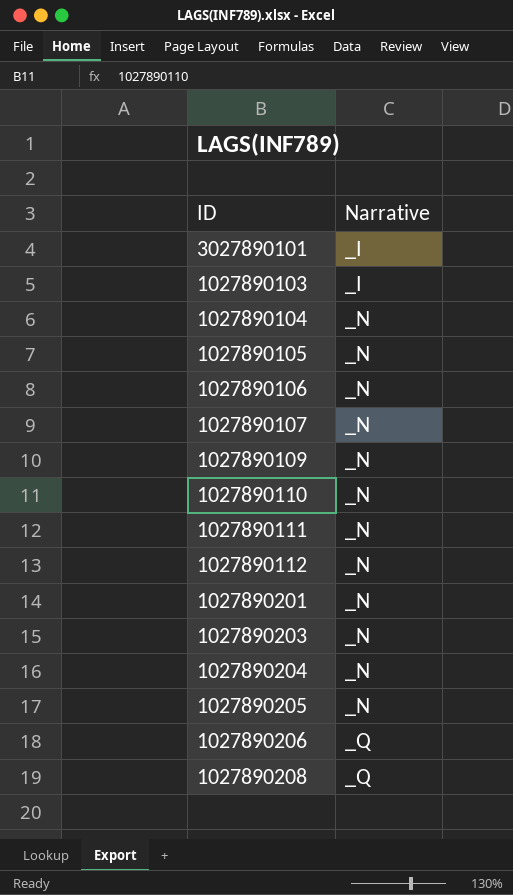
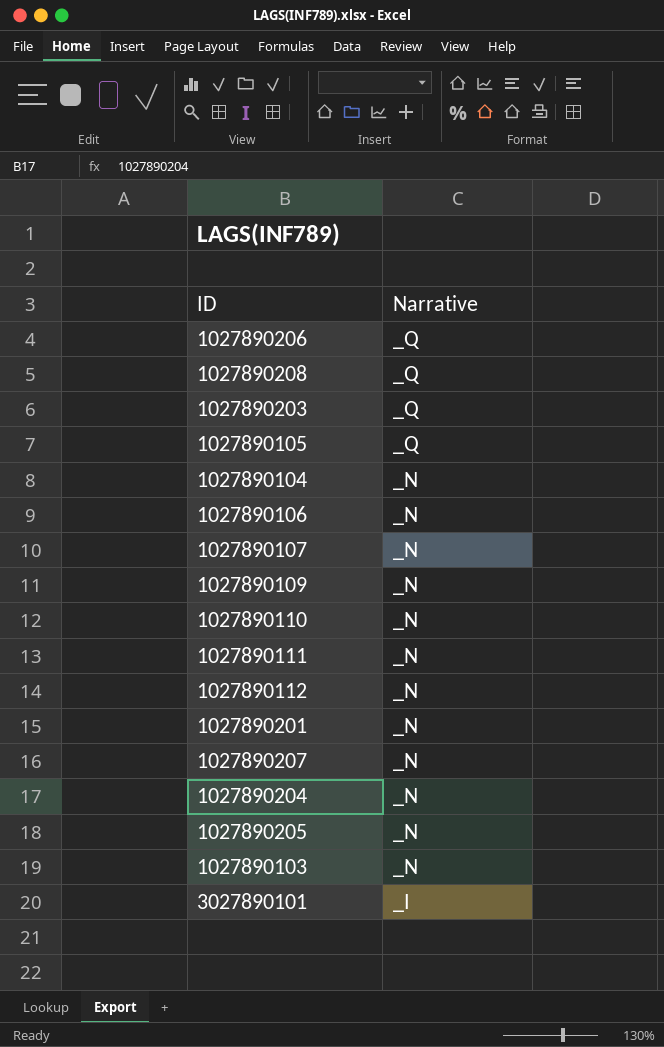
row order: Narrative ascending -> Narrative descending
1027890203 | Narrative: _N -> _Q
1027890105 | Narrative: _N -> _Q
row 1027890207: none -> _N
1027890103 | Narrative: _I -> _N

